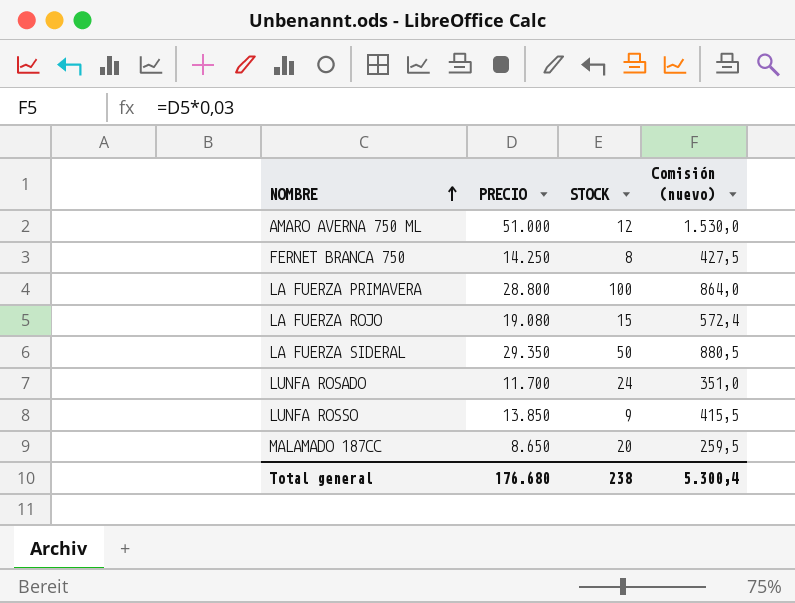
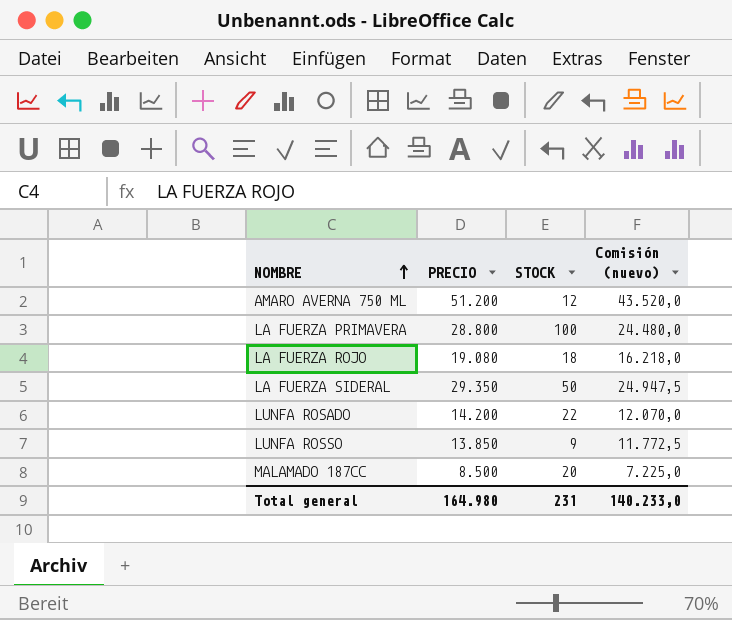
column Comisión (nuevo) | formula: [PRECIO] * 0,03 -> [PRECIO] * 0,85
row FERNET BRANCA 750: 14.250 | 8 | 427,5 -> none
AMARO AVERNA 750 ML | PRECIO: 51.000 -> 51.200
LA FUERZA ROJO | STOCK: 15 -> 18
LUNFA ROSADO | PRECIO: 11.700 -> 14.200
LUNFA ROSADO | STOCK: 24 -> 22
MALAMADO 187CC | PRECIO: 8.650 -> 8.500
Total general | PRECIO: 176.680 -> 164.980
Total general | STOCK: 238 -> 231
Total general | Comisión (nuevo): 5.300,4 -> 140.233,0

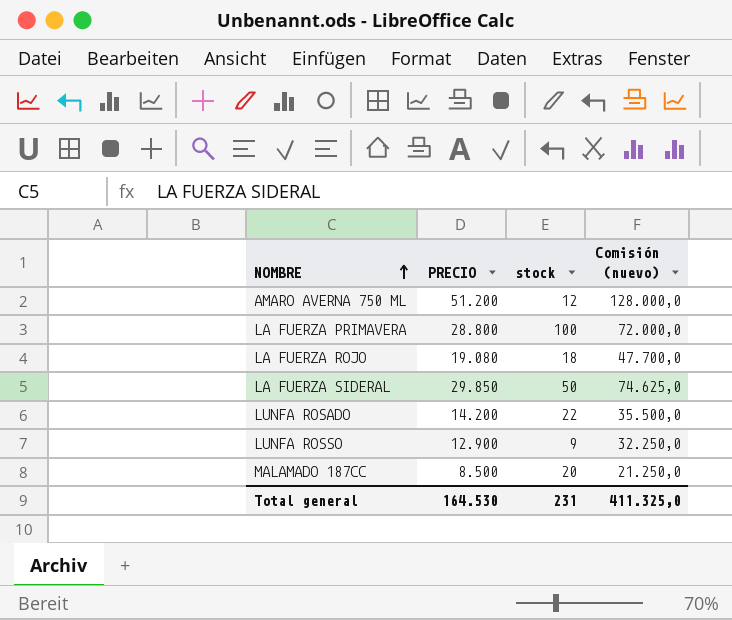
column name: STOCK -> stock
column Comisión (nuevo) | formula: [PRECIO] * 0,85 -> [PRECIO] * 2,5
LA FUERZA SIDERAL | PRECIO: 29.350 -> 29.850
LUNFA ROSSO | PRECIO: 13.850 -> 12.900
Total general | PRECIO: 164.980 -> 164.530
Total general | Comisión (nuevo): 140.233,0 -> 411.325,0

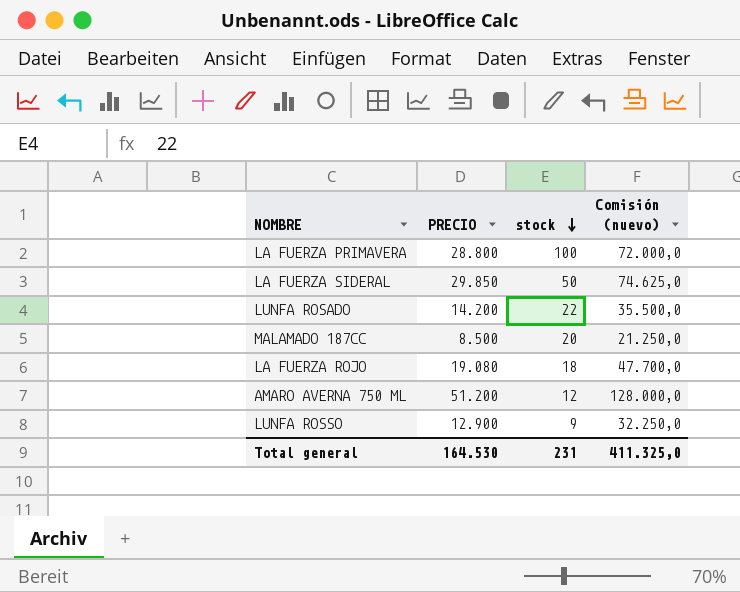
row order: NOMBRE ascending -> stock descending

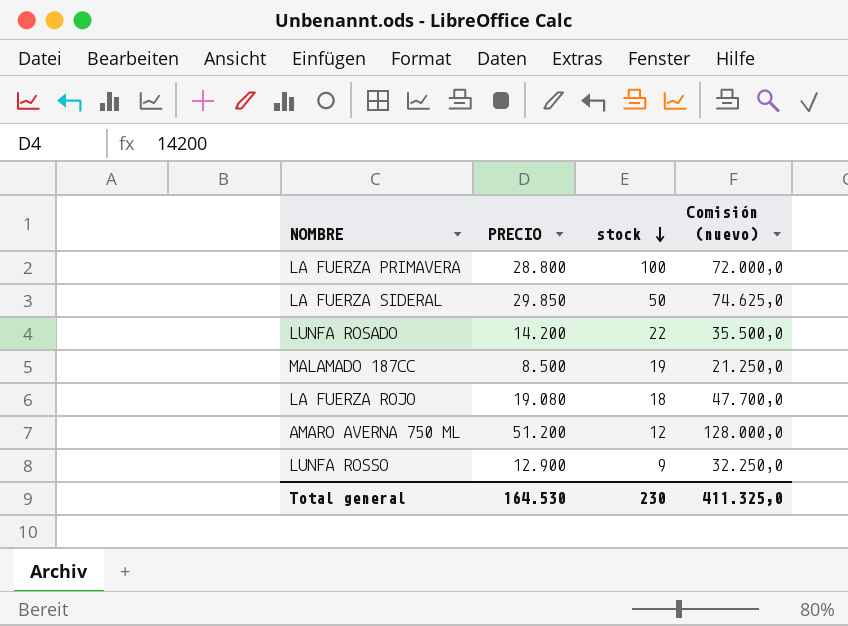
MALAMADO 187CC | stock: 20 -> 19
Total general | stock: 231 -> 230

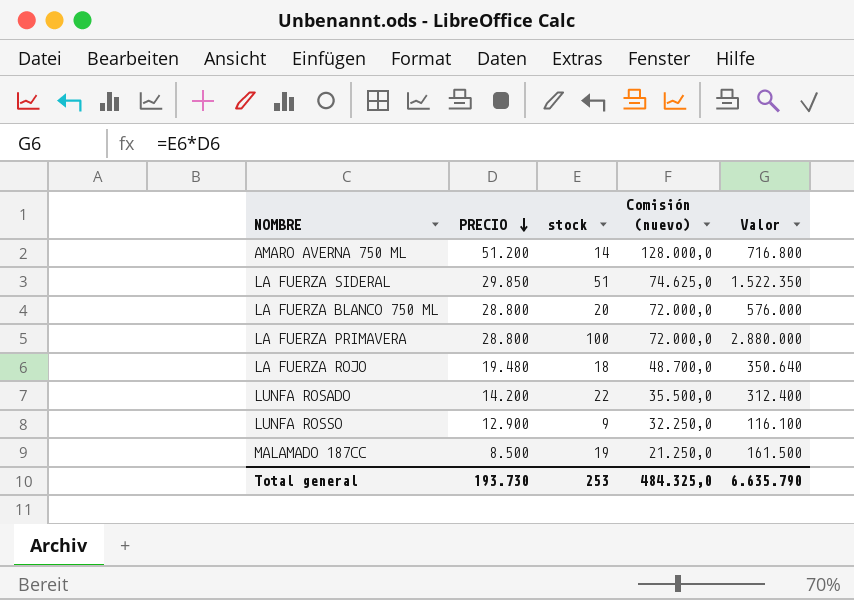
row order: stock descending -> PRECIO descending
column Valor | formula: none -> [PRECIO] * [stock]
AMARO AVERNA 750 ML | stock: 12 -> 14
LA FUERZA SIDERAL | stock: 50 -> 51
row LA FUERZA BLANCO 750 ML: none -> 28.800 | 20 | 72.000,0 | 576.000
LA FUERZA ROJO | PRECIO: 19.080 -> 19.480
LA FUERZA ROJO | Comisión (nuevo): 47.700,0 -> 48.700,0
Total general | PRECIO: 164.530 -> 193.730
Total general | stock: 230 -> 253
Total general | Comisión (nuevo): 411.325,0 -> 484.325,0

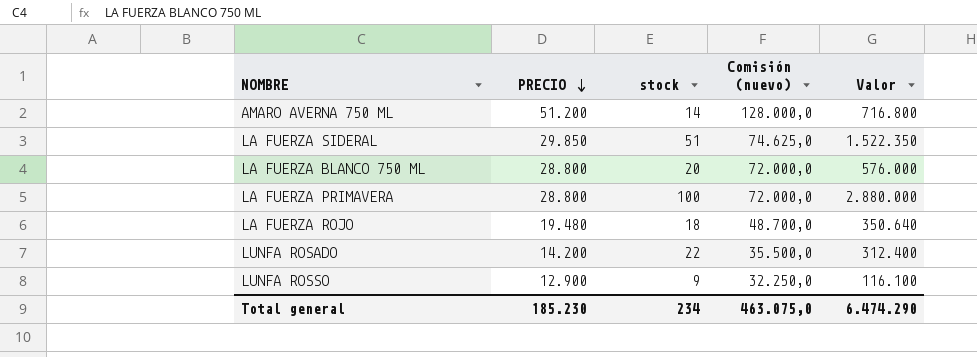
row MALAMADO 187CC: 8.500 | 19 | 21.250,0 | 161.500 -> none
Total general | PRECIO: 193.730 -> 185.230
Total general | stock: 253 -> 234
Total general | Comisión (nuevo): 484.325,0 -> 463.075,0
Total general | Valor: 6.635.790 -> 6.474.290

